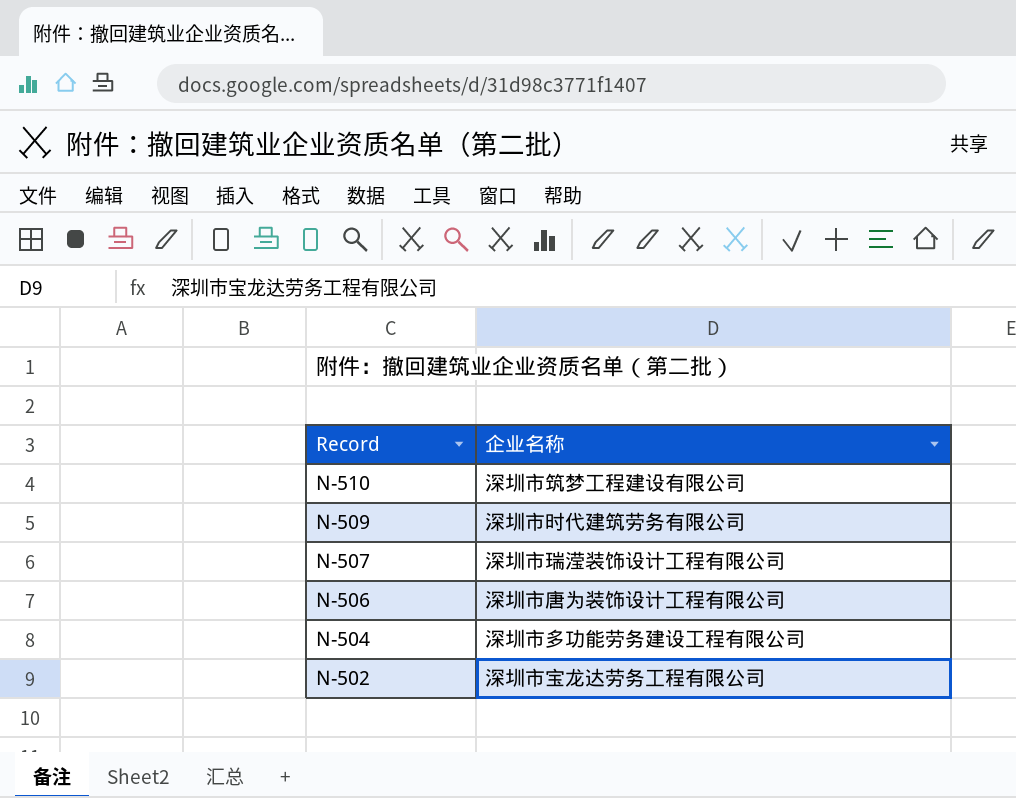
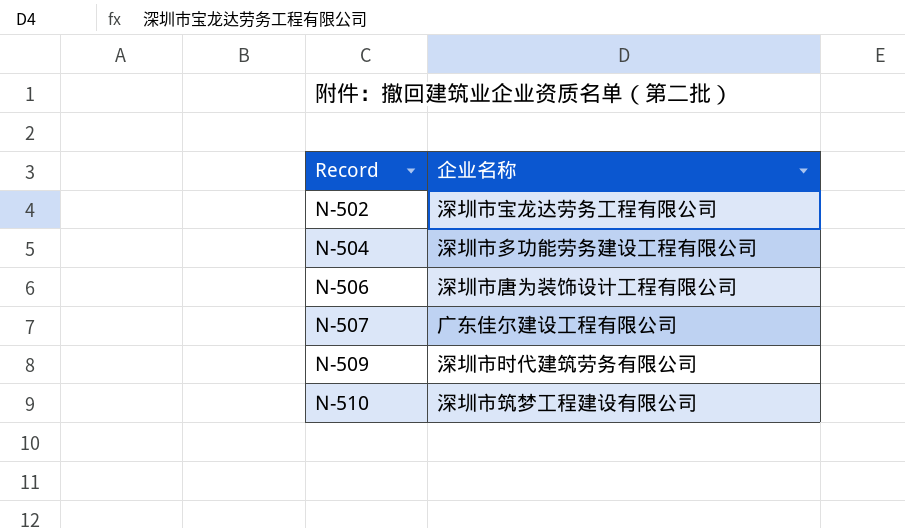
row order: Record descending -> Record ascending
N-507 | 企业名称: 深圳市瑞滢装饰设计工程有限公司 -> 广东佳尔建设工程有限公司

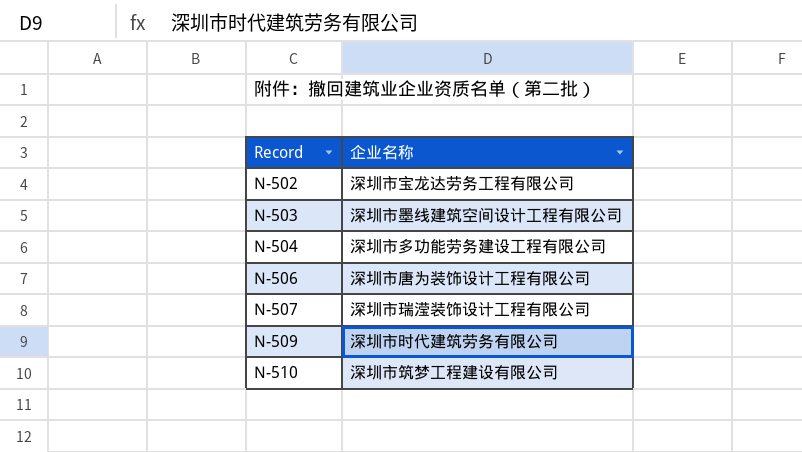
row N-503: none -> 深圳市墨线建筑空间设计工程有限公司
N-507 | 企业名称: 广东佳尔建设工程有限公司 -> 深圳市瑞滢装饰设计工程有限公司

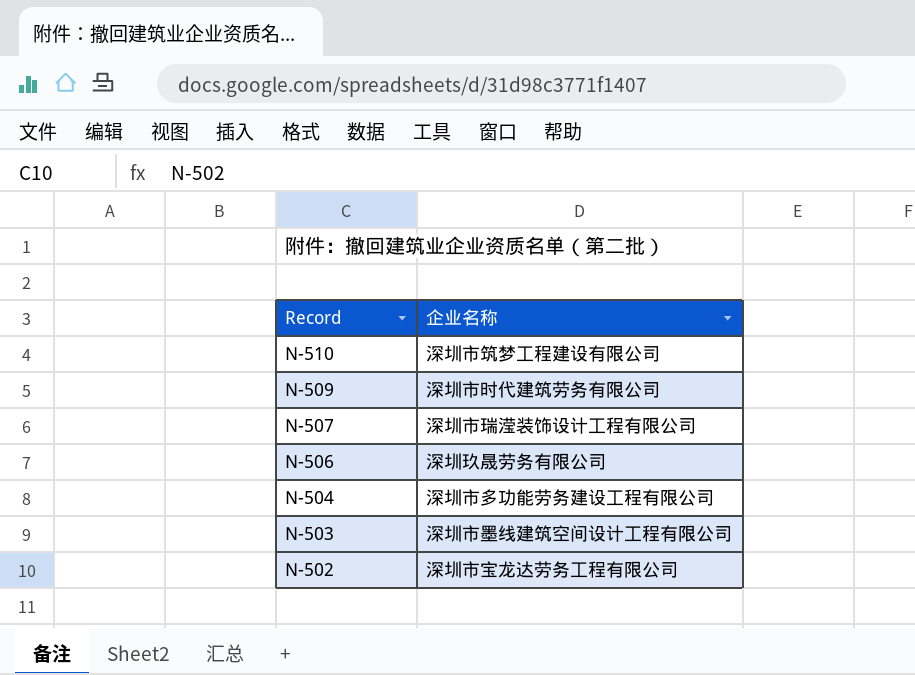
row order: Record ascending -> Record descending
N-506 | 企业名称: 深圳市唐为装饰设计工程有限公司 -> 深圳玖晟劳务有限公司

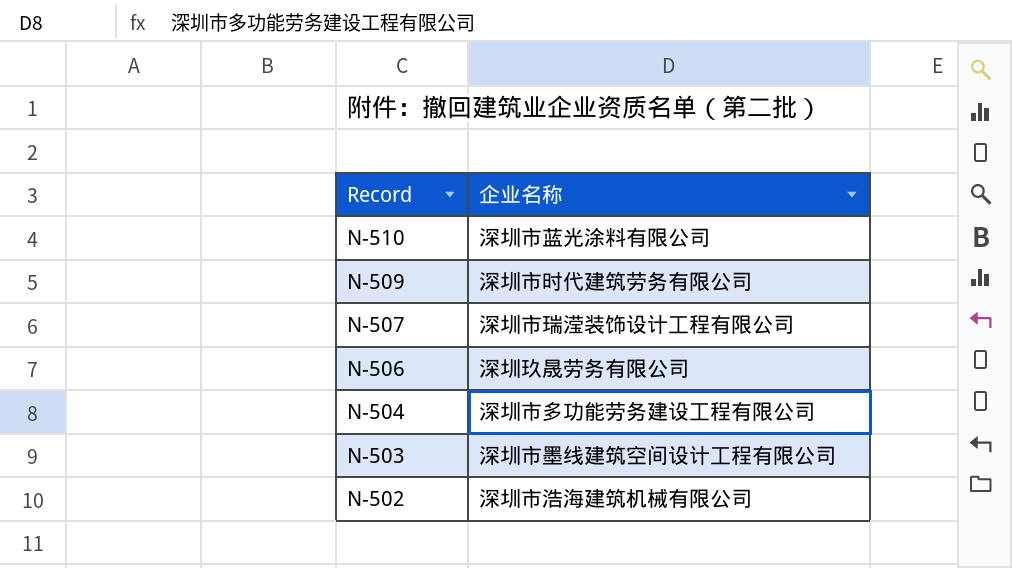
N-510 | 企业名称: 深圳市筑梦工程建设有限公司 -> 深圳市蓝光涂料有限公司
N-502 | 企业名称: 深圳市宝龙达劳务工程有限公司 -> 深圳市浩海建筑机械有限公司

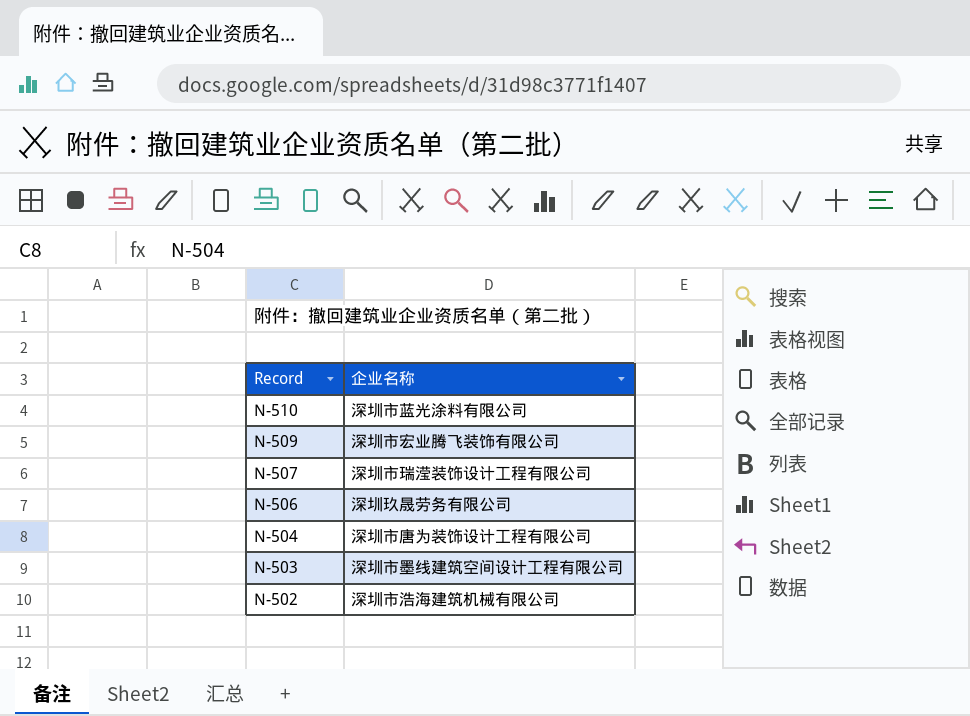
N-509 | 企业名称: 深圳市时代建筑劳务有限公司 -> 深圳市宏业腾飞装饰有限公司
N-504 | 企业名称: 深圳市多功能劳务建设工程有限公司 -> 深圳市唐为装饰设计工程有限公司

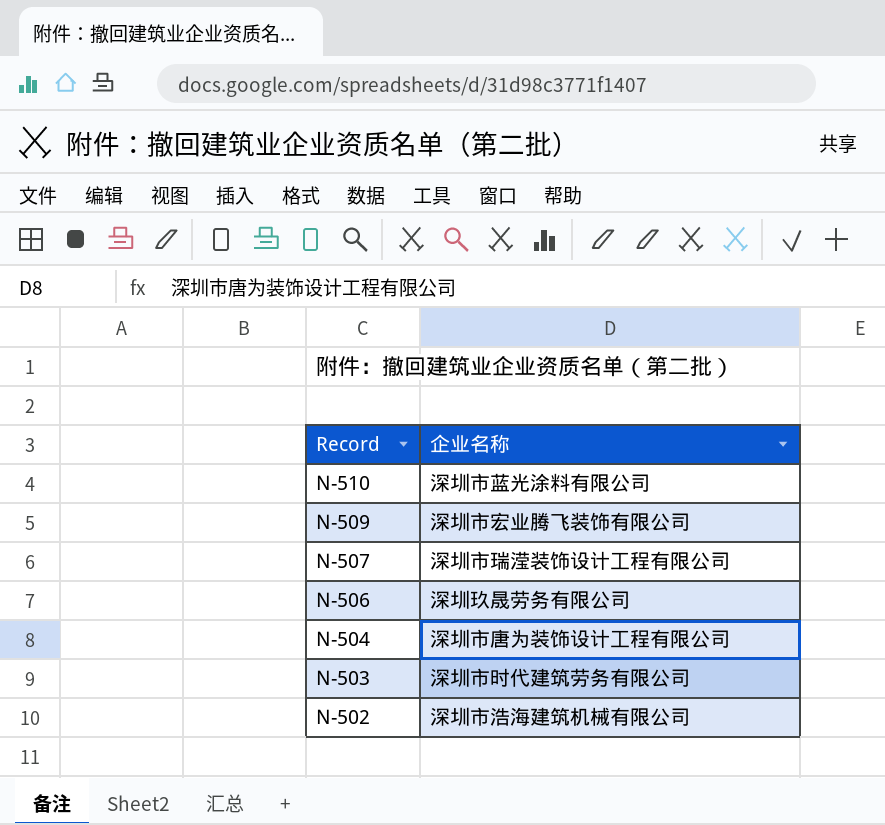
N-503 | 企业名称: 深圳市墨线建筑空间设计工程有限公司 -> 深圳市时代建筑劳务有限公司

